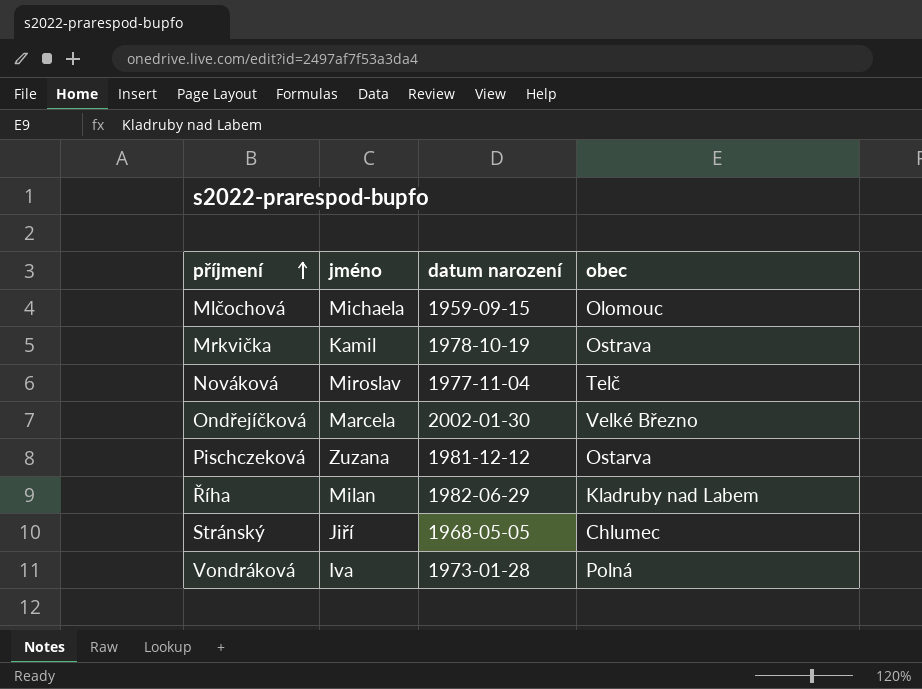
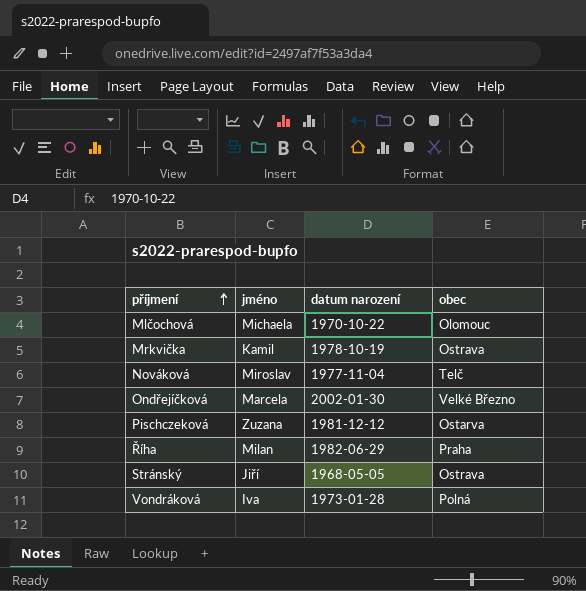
Mlčochová | datum narození: 1959-09-15 -> 1970-10-22
Říha | obec: Kladruby nad Labem -> Praha
Stránský | obec: Chlumec -> Ostrava

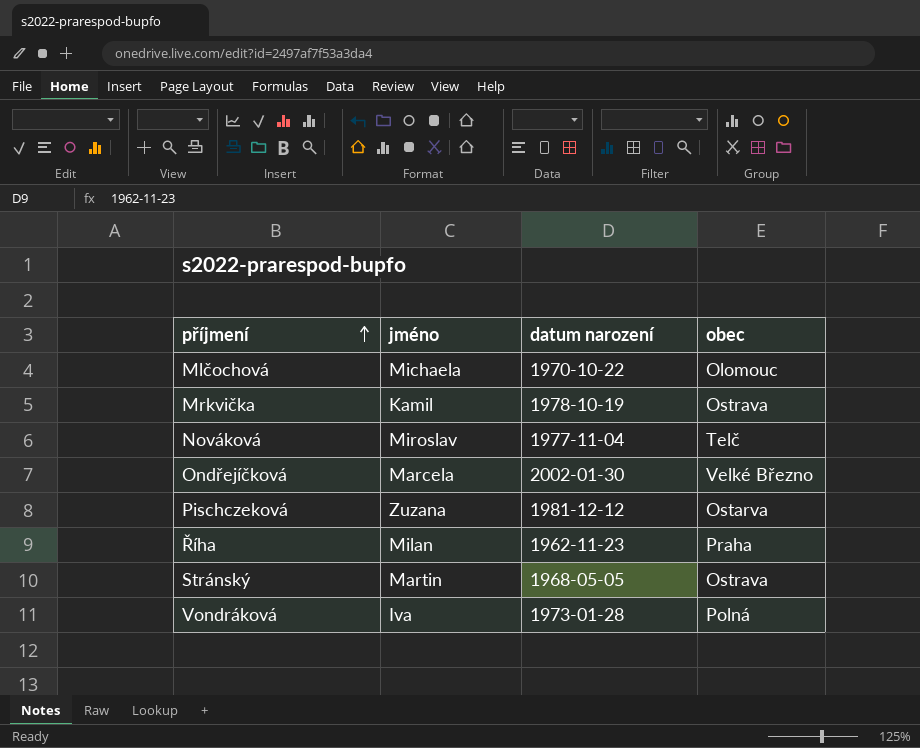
Říha | datum narození: 1982-06-29 -> 1962-11-23
Stránský | jméno: Jiří -> Martin

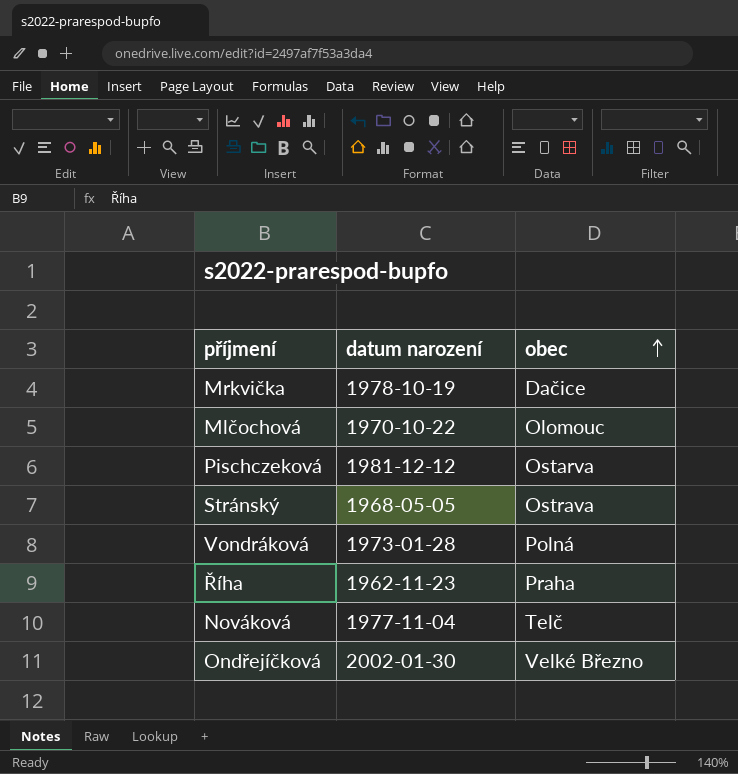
row order: příjmení ascending -> obec ascending
column jméno | position: 2 -> none
Mrkvička | obec: Ostrava -> Dačice

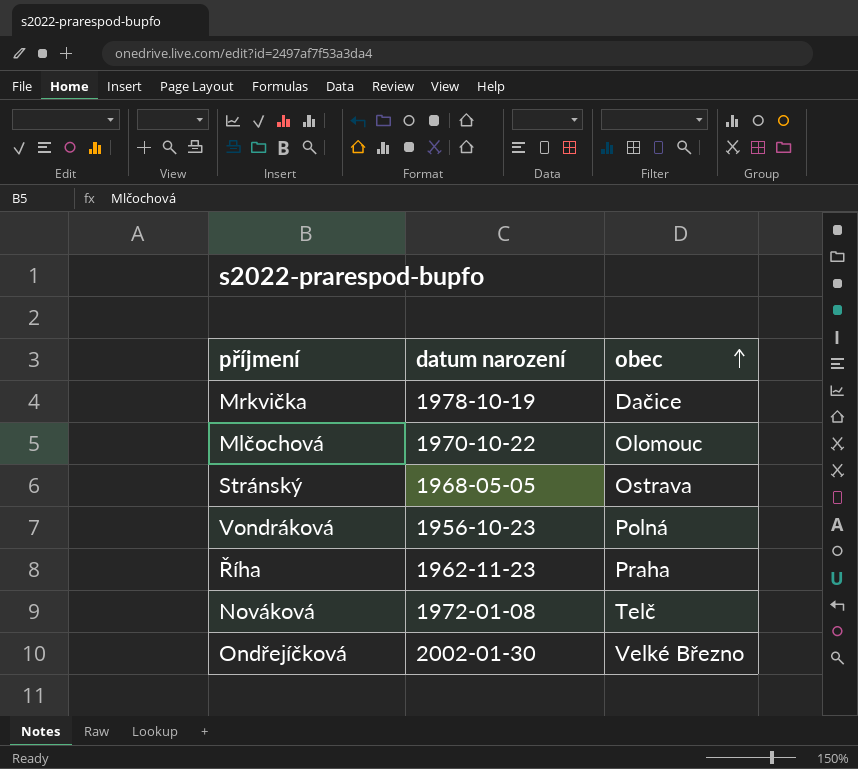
row Pischczeková: 1981-12-12 | Ostarva -> none
Vondráková | datum narození: 1973-01-28 -> 1956-10-23
Nováková | datum narození: 1977-11-04 -> 1972-01-08

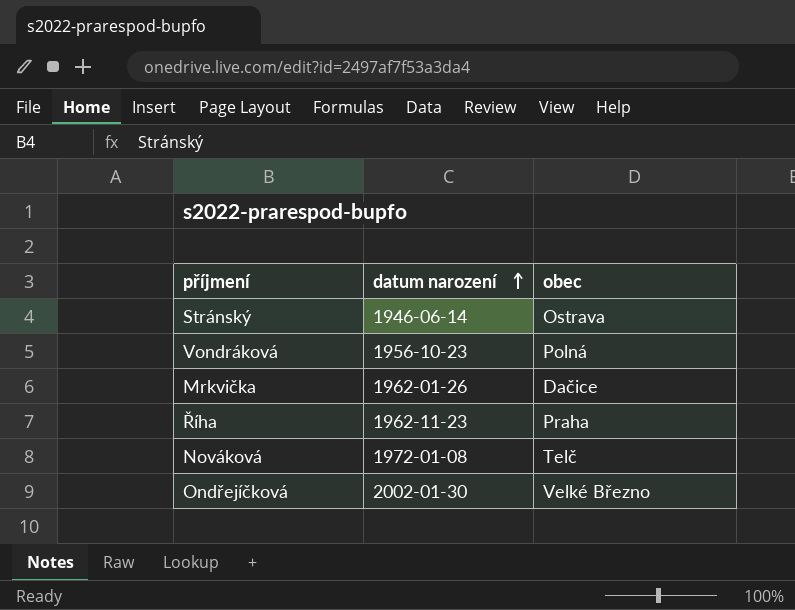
row order: obec ascending -> datum narození ascending
row Mlčochová: 1970-10-22 | Olomouc -> none
Stránský | datum narození: 1968-05-05 -> 1946-06-14
Mrkvička | datum narození: 1978-10-19 -> 1962-01-26

